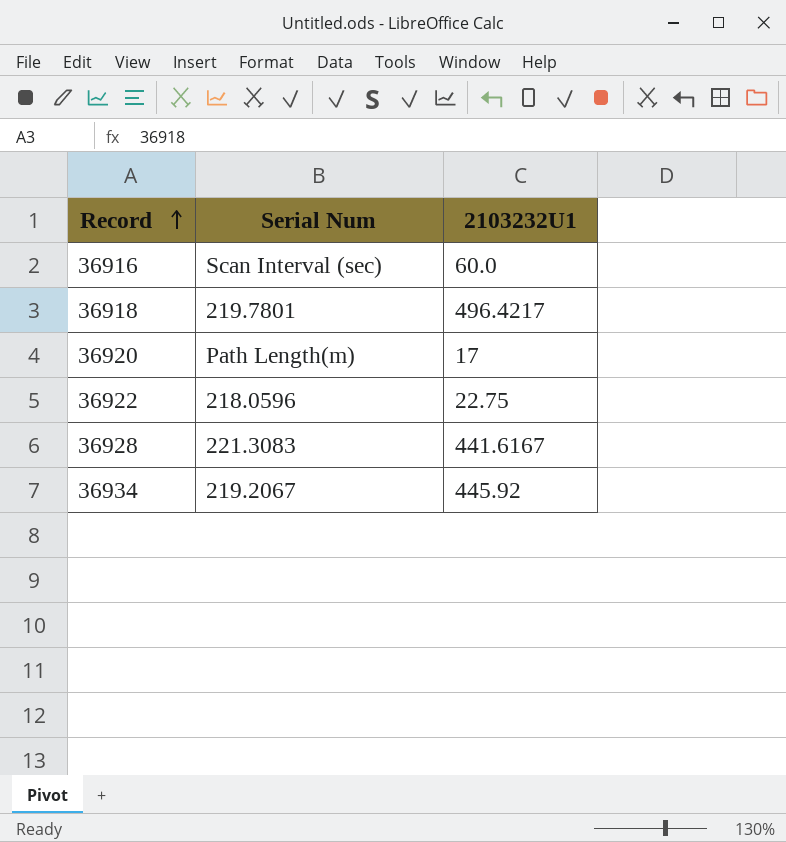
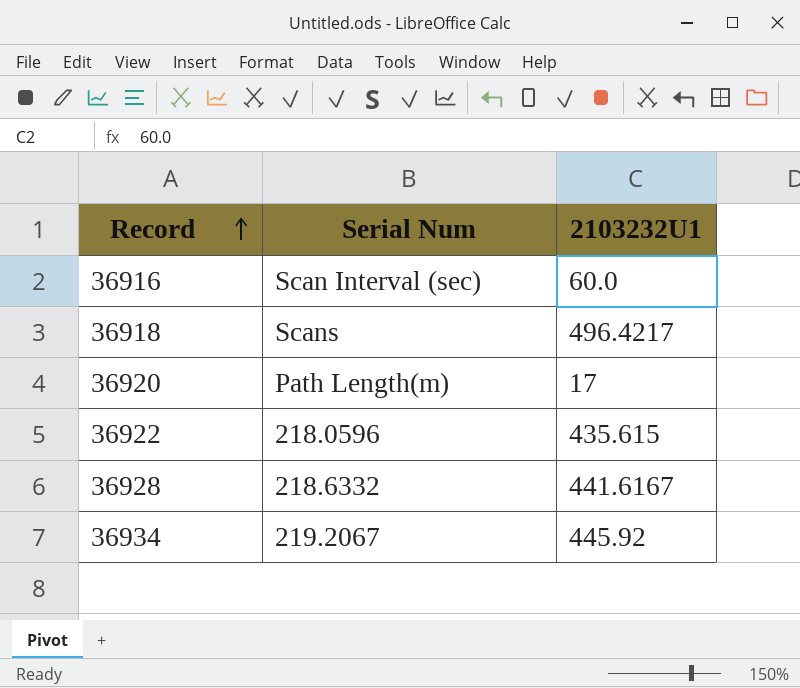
36918 | Serial Num: 219.7801 -> Scans
36922 | 2103232U1: 22.75 -> 435.615
36928 | Serial Num: 221.3083 -> 218.6332

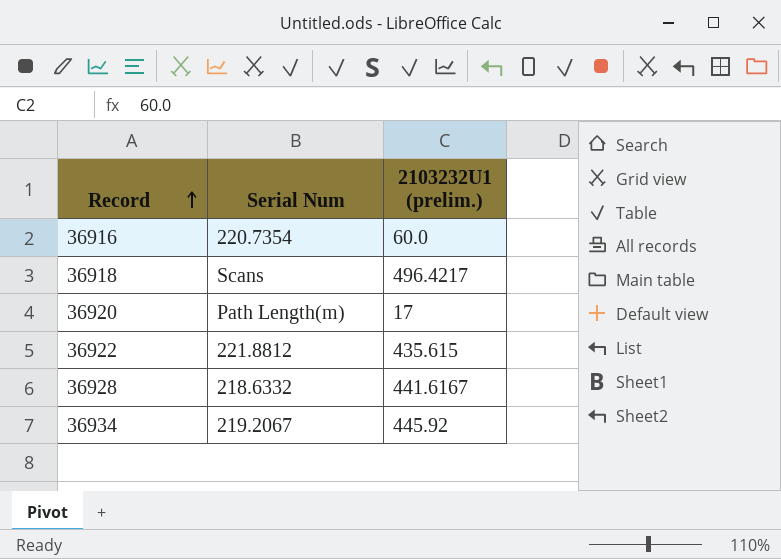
column name: 2103232U1 -> 2103232U1 (prelim.)
36916 | Serial Num: Scan Interval (sec) -> 220.7354
36922 | Serial Num: 218.0596 -> 221.8812

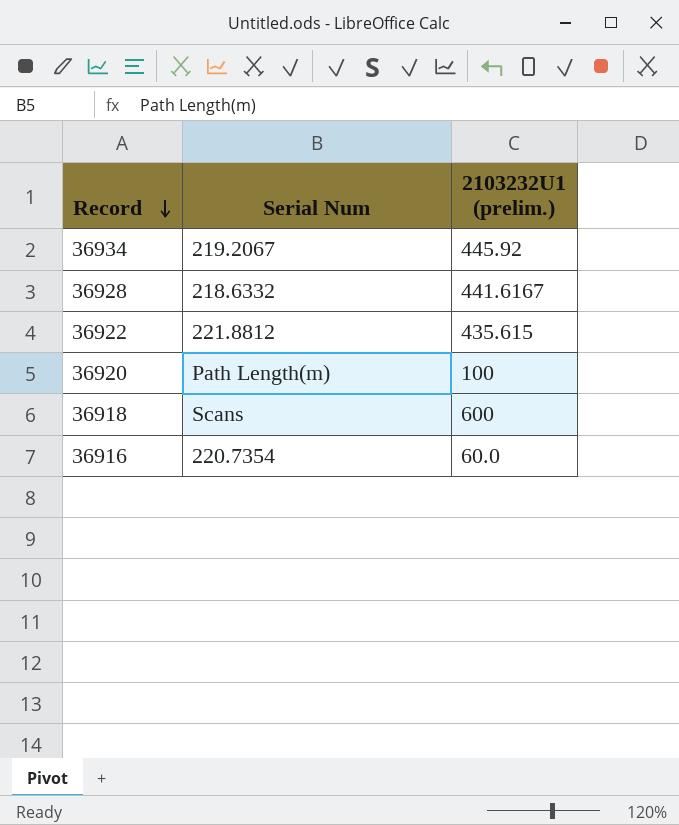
row order: Record ascending -> Record descending
36920 | 2103232U1 (prelim.): 17 -> 100
36918 | 2103232U1 (prelim.): 496.4217 -> 600

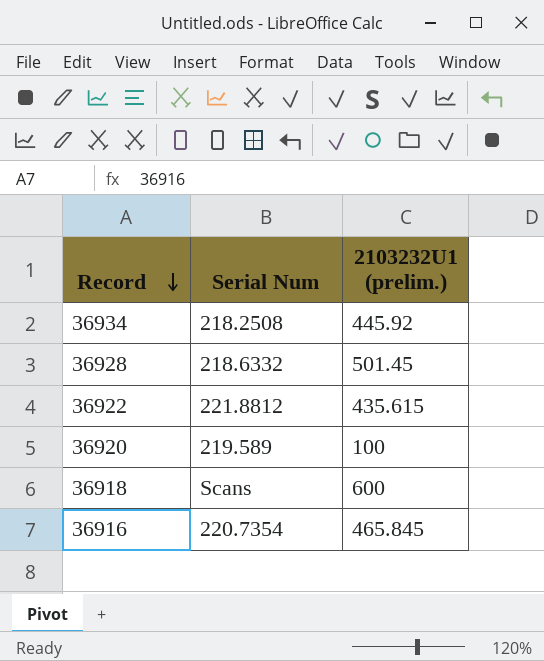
36934 | Serial Num: 219.2067 -> 218.2508
36928 | 2103232U1 (prelim.): 441.6167 -> 501.45
36920 | Serial Num: Path Length(m) -> 219.589
36916 | 2103232U1 (prelim.): 60.0 -> 465.845

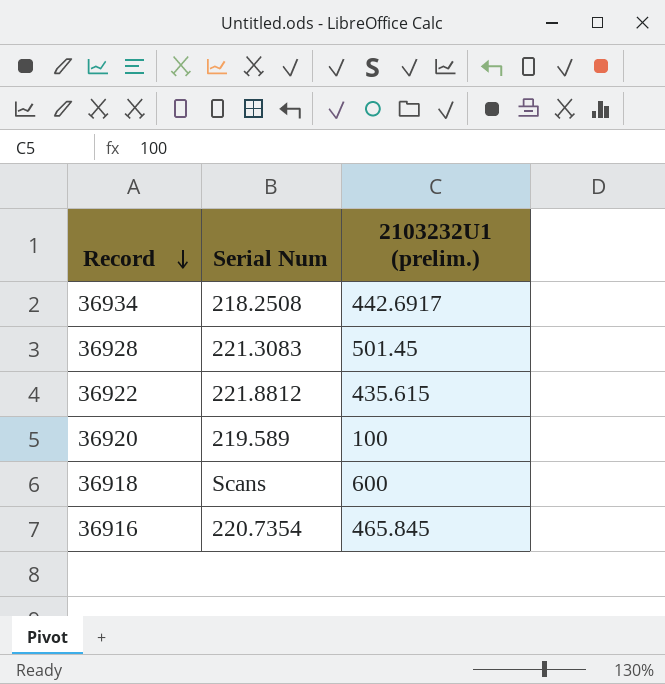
36934 | 2103232U1 (prelim.): 445.92 -> 442.6917
36928 | Serial Num: 218.6332 -> 221.3083

